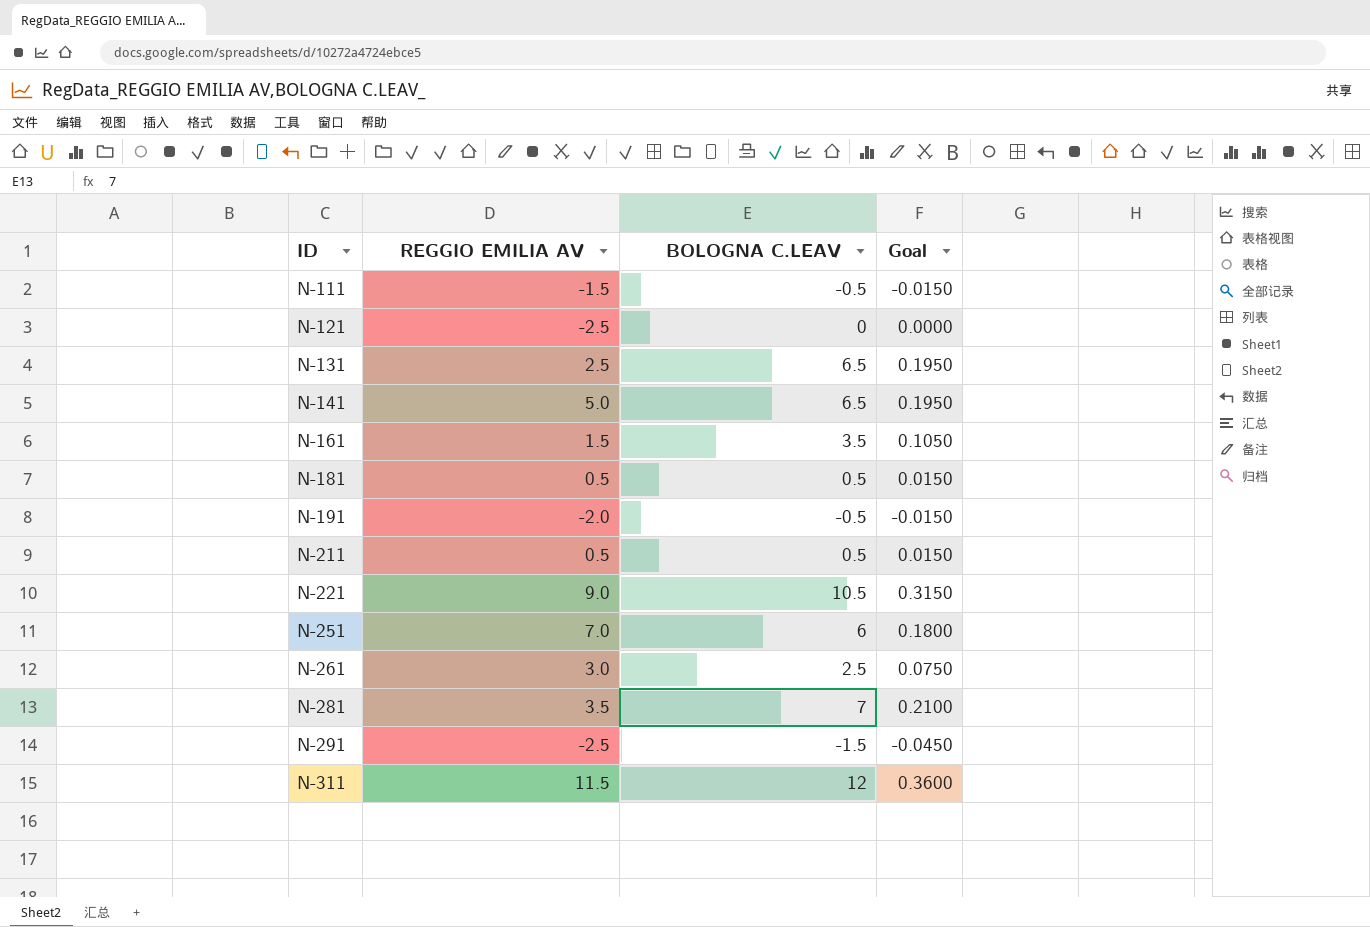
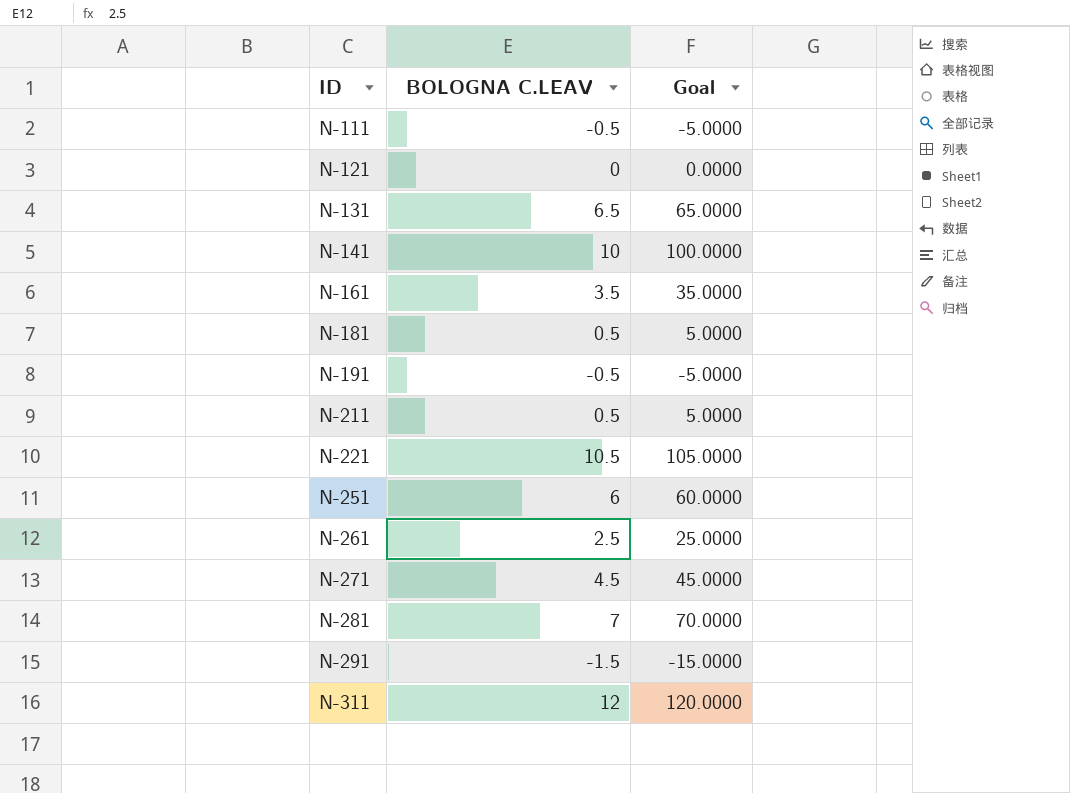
column REGGIO EMILIA AV | position: 2 -> none
column Goal | formula: [BOLOGNA C.LEAV] * 0.03 -> [BOLOGNA C.LEAV] * 10
N-141 | BOLOGNA C.LEAV: 6.5 -> 10
row N-271: none -> 4.5 | 45.0000

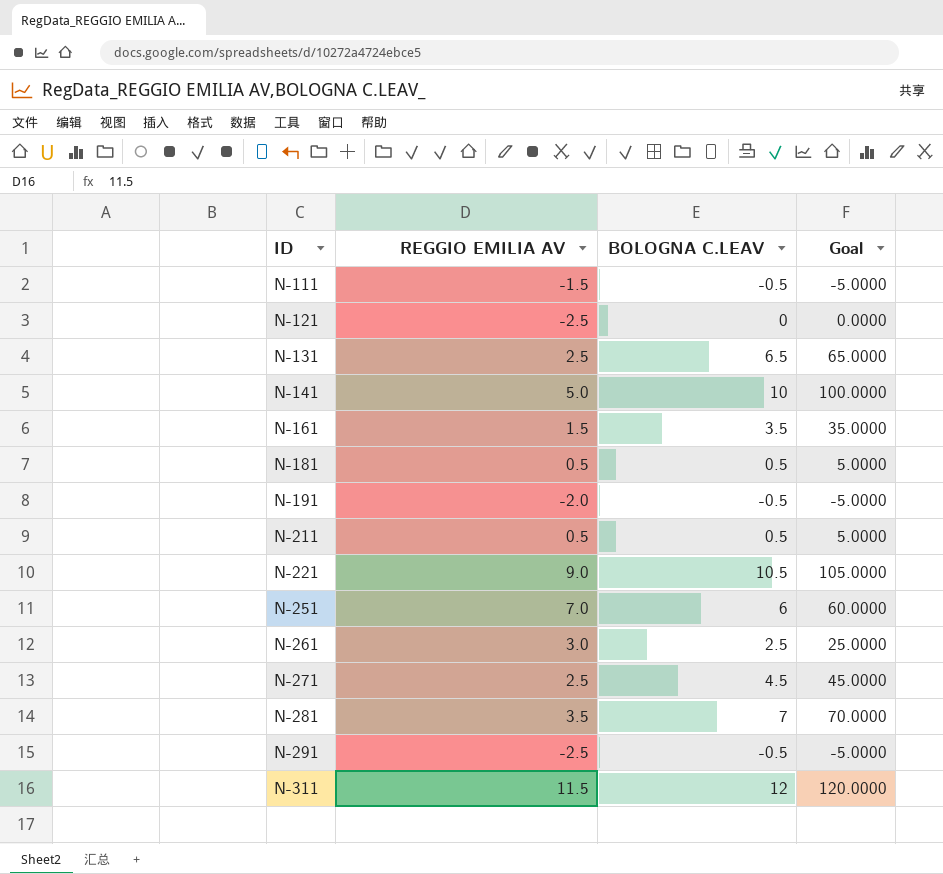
column REGGIO EMILIA AV | position: none -> 2
N-291 | BOLOGNA C.LEAV: -1.5 -> -0.5
N-291 | Goal: -15.0000 -> -5.0000

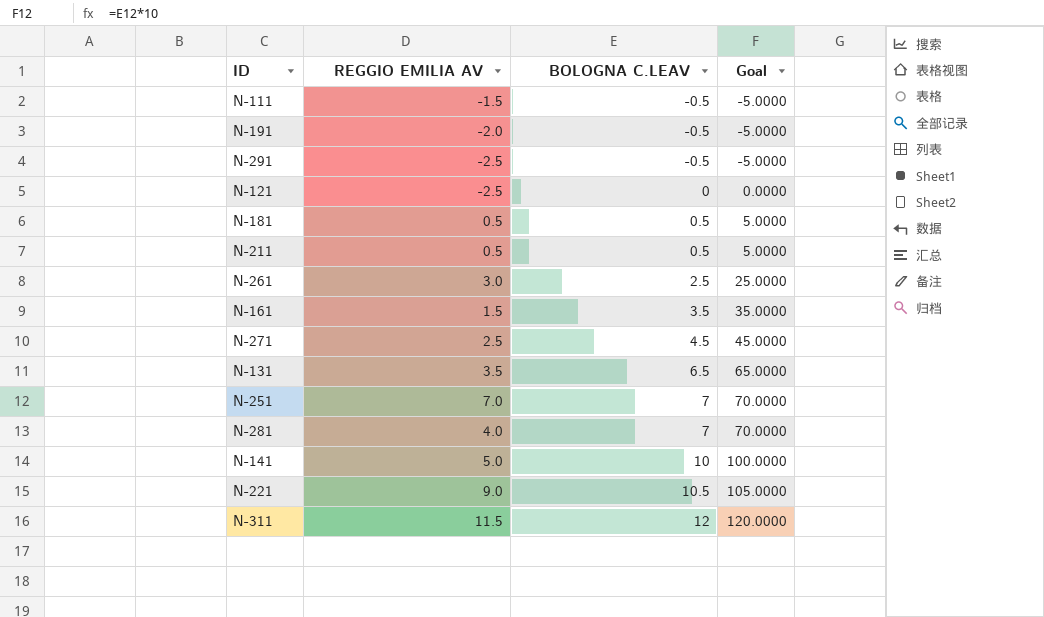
row order: ID ascending -> BOLOGNA C.LEAV ascending
N-131 | REGGIO EMILIA AV: 2.5 -> 3.5
N-251 | BOLOGNA C.LEAV: 6 -> 7
N-251 | Goal: 60.0000 -> 70.0000
N-281 | REGGIO EMILIA AV: 3.5 -> 4.0

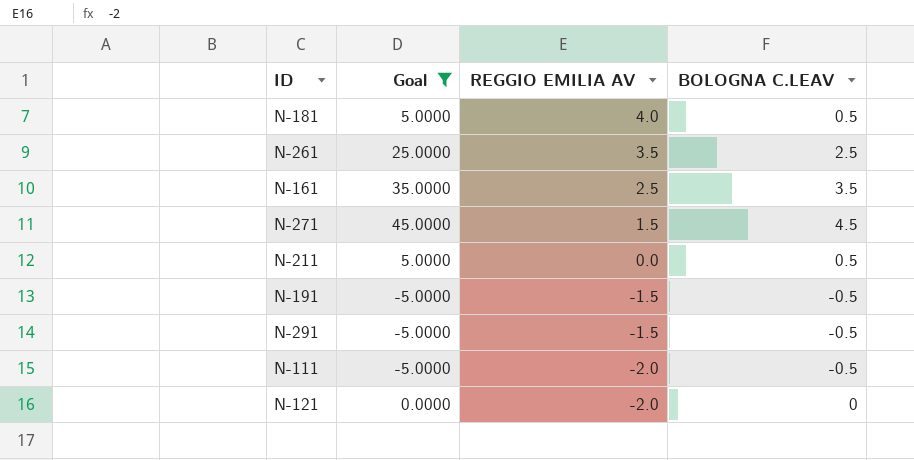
filter: none -> Goal <= 45.0000
row order: BOLOGNA C.LEAV ascending -> REGGIO EMILIA AV descending
column Goal | position: 4 -> 2
N-181 | REGGIO EMILIA AV: 0.5 -> 4.0
N-261 | REGGIO EMILIA AV: 3.0 -> 3.5
N-161 | REGGIO EMILIA AV: 1.5 -> 2.5
N-271 | REGGIO EMILIA AV: 2.5 -> 1.5
N-211 | REGGIO EMILIA AV: 0.5 -> 0.0
N-191 | REGGIO EMILIA AV: -2.0 -> -1.5
N-291 | REGGIO EMILIA AV: -2.5 -> -1.5
N-111 | REGGIO EMILIA AV: -1.5 -> -2.0
N-121 | REGGIO EMILIA AV: -2.5 -> -2.0

